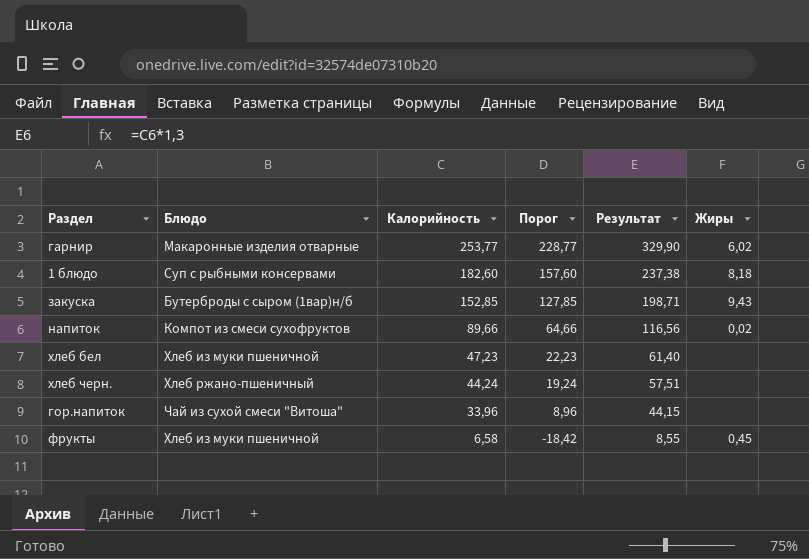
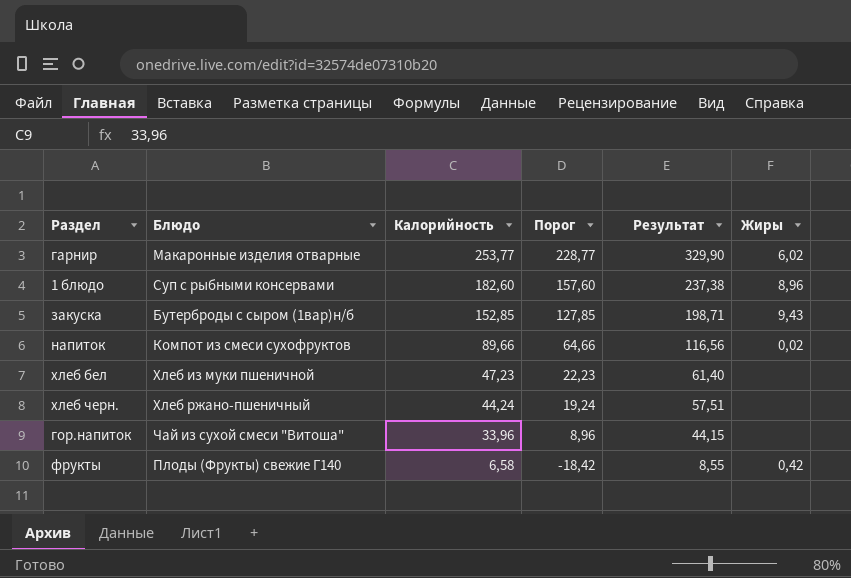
1 блюдо | Жиры: 8,18 -> 8,96
фрукты | Блюдо: Хлеб из муки пшеничной -> Плоды (Фрукты) свежие Г140
фрукты | Жиры: 0,45 -> 0,42

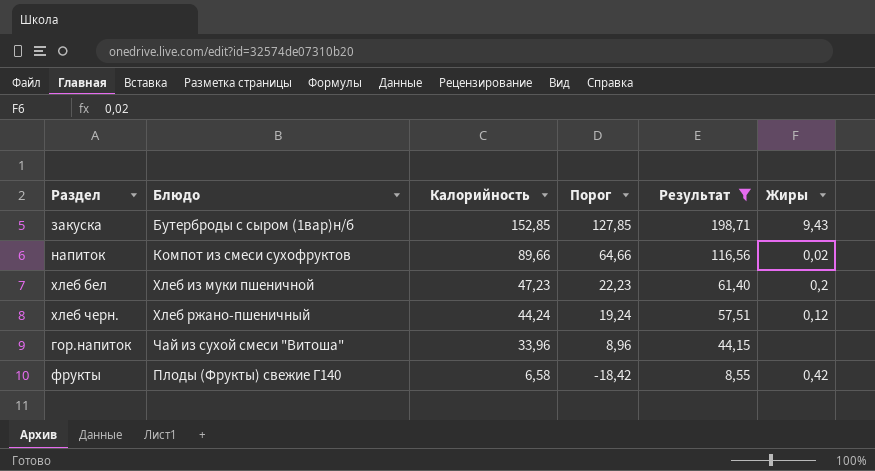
filter: none -> Результат <= 198,71
хлеб бел | Жиры: none -> 0,2
хлеб черн. | Жиры: none -> 0,12

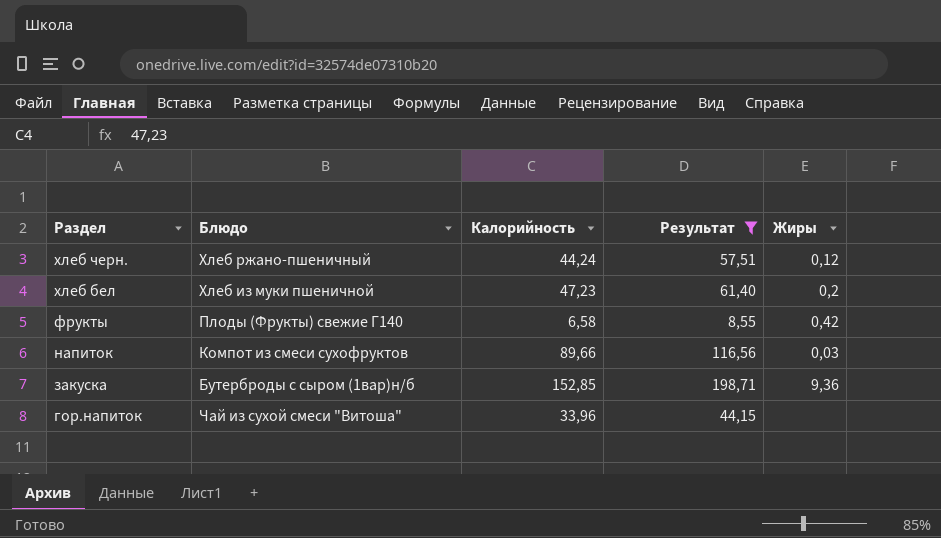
row order: Калорийность descending -> Раздел descending
column Порог | formula: [Калорийность] - 25 -> none
напиток | Жиры: 0,02 -> 0,03
закуска | Жиры: 9,43 -> 9,36

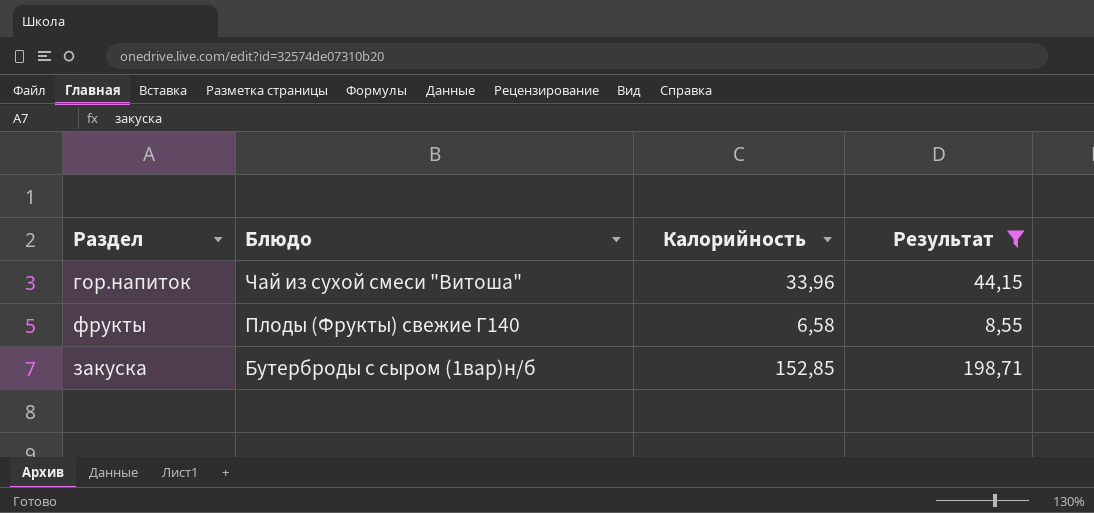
row order: Раздел descending -> Блюдо descending
column Жиры | position: 5 -> none
row хлеб черн.: Хлеб ржано-пшеничный | 44,24 | 57,51 | 0,12 -> none
row хлеб бел: Хлеб из муки пшеничной | 47,23 | 61,40 | 0,2 -> none
row напиток: Компот из смеси сухофруктов | 89,66 | 116,56 | 0,03 -> none

